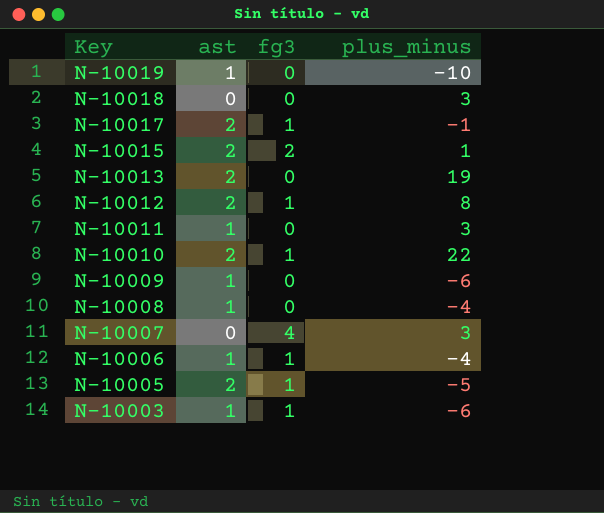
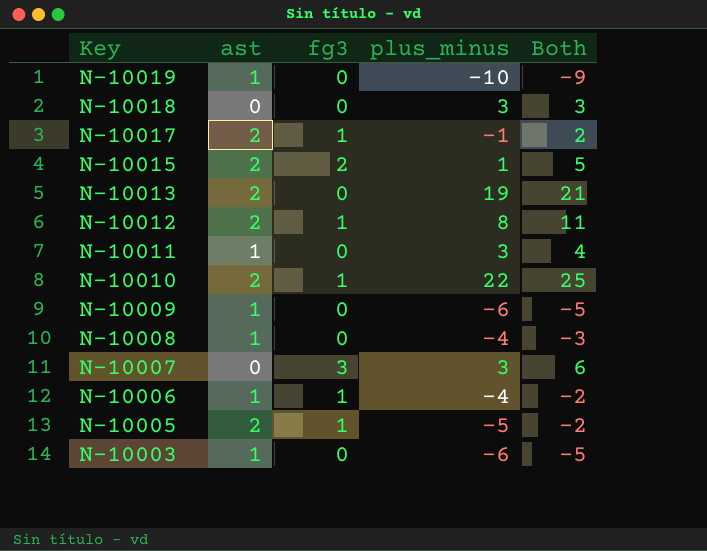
column Both | formula: none -> [ast] + [fg3] + [plus_minus]
N-10007 | fg3: 4 -> 3
N-10003 | fg3: 1 -> 0

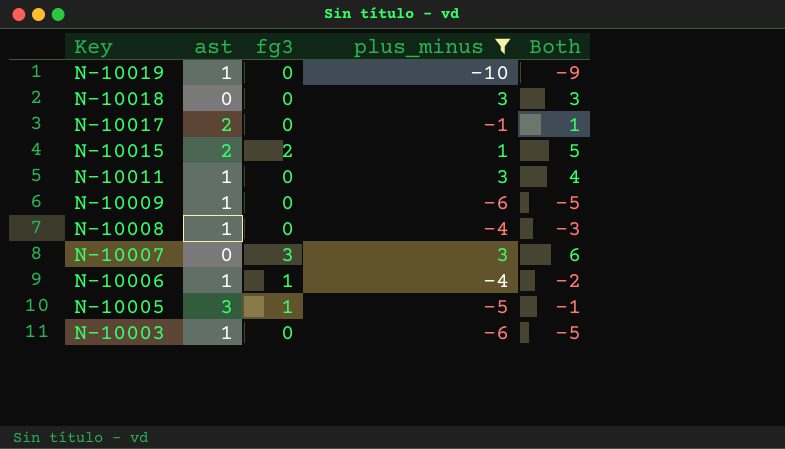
filter: none -> plus_minus <= 3
N-10017 | fg3: 1 -> 0
N-10017 | Both: 2 -> 1
N-10005 | ast: 2 -> 3
N-10005 | Both: -2 -> -1

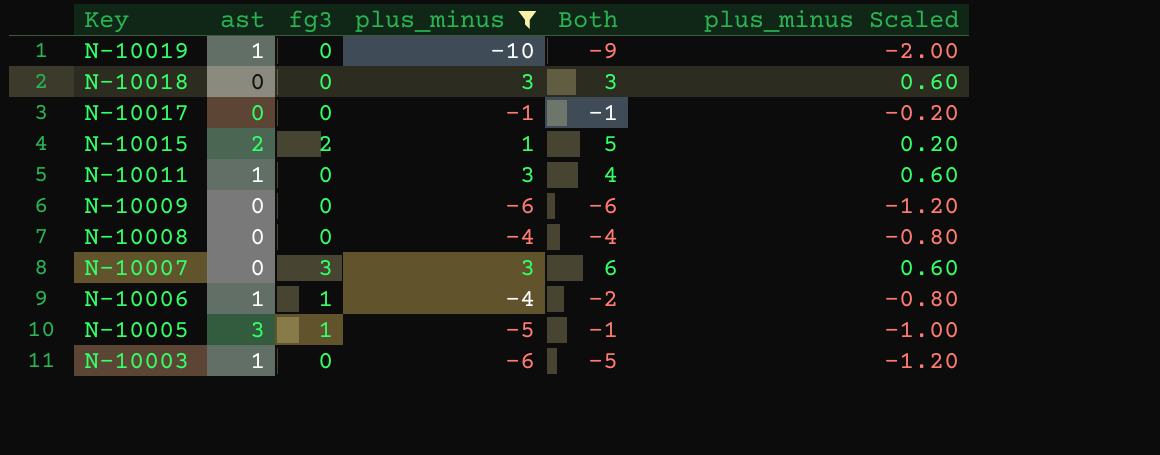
column plus_minus Scaled | formula: none -> [plus_minus] * 0.2
N-10017 | ast: 2 -> 0
N-10017 | Both: 1 -> -1
N-10009 | ast: 1 -> 0
N-10009 | Both: -5 -> -6
N-10008 | ast: 1 -> 0
N-10008 | Both: -3 -> -4

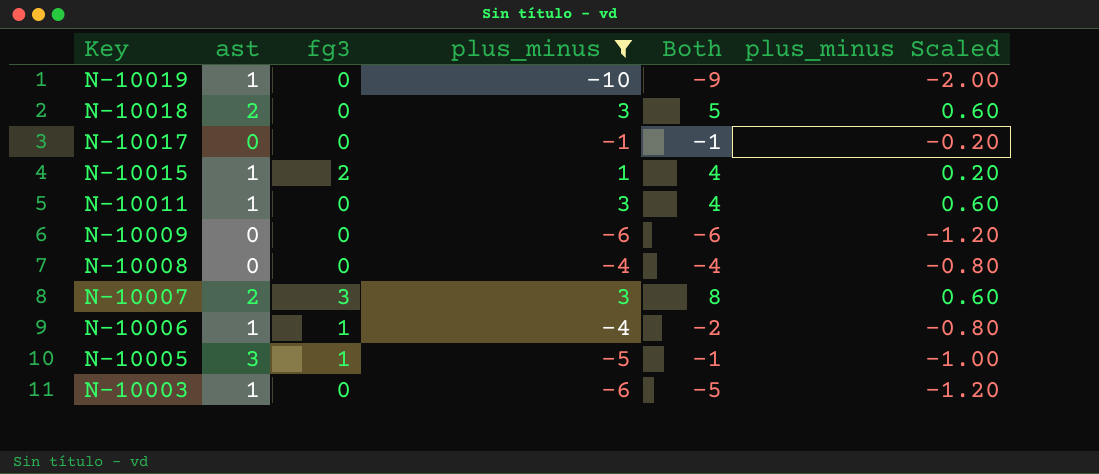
N-10018 | ast: 0 -> 2
N-10018 | Both: 3 -> 5
N-10015 | ast: 2 -> 1
N-10015 | Both: 5 -> 4
N-10007 | ast: 0 -> 2
N-10007 | Both: 6 -> 8

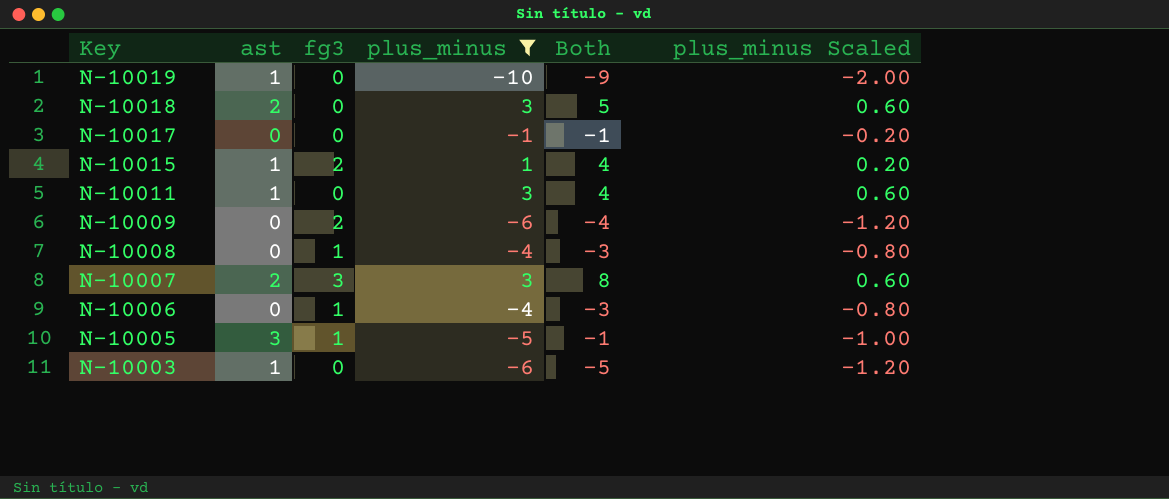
N-10009 | fg3: 0 -> 2
N-10009 | Both: -6 -> -4
N-10008 | fg3: 0 -> 1
N-10008 | Both: -4 -> -3
N-10006 | ast: 1 -> 0
N-10006 | Both: -2 -> -3

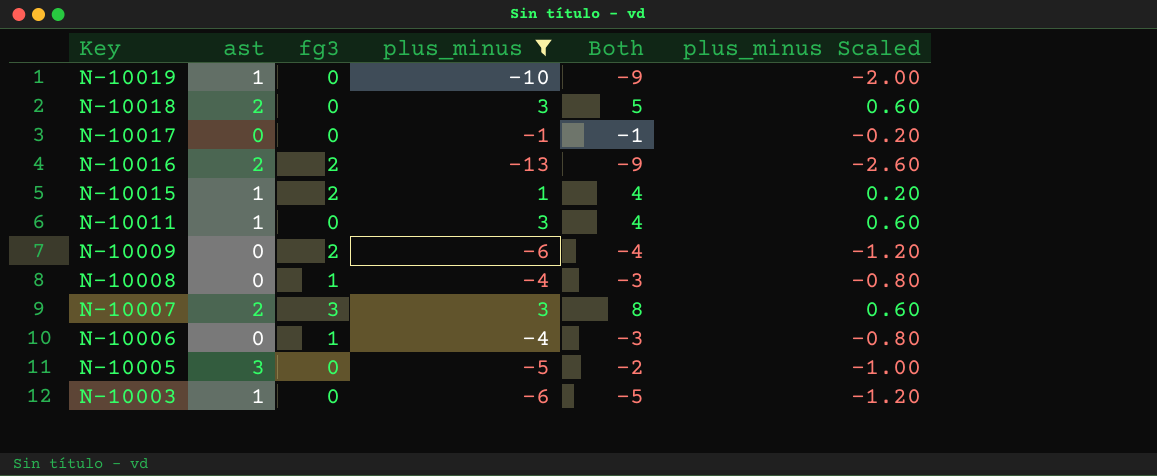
row N-10016: none -> 2 | 2 | -13 | -9 | -2.60
N-10005 | fg3: 1 -> 0
N-10005 | Both: -1 -> -2

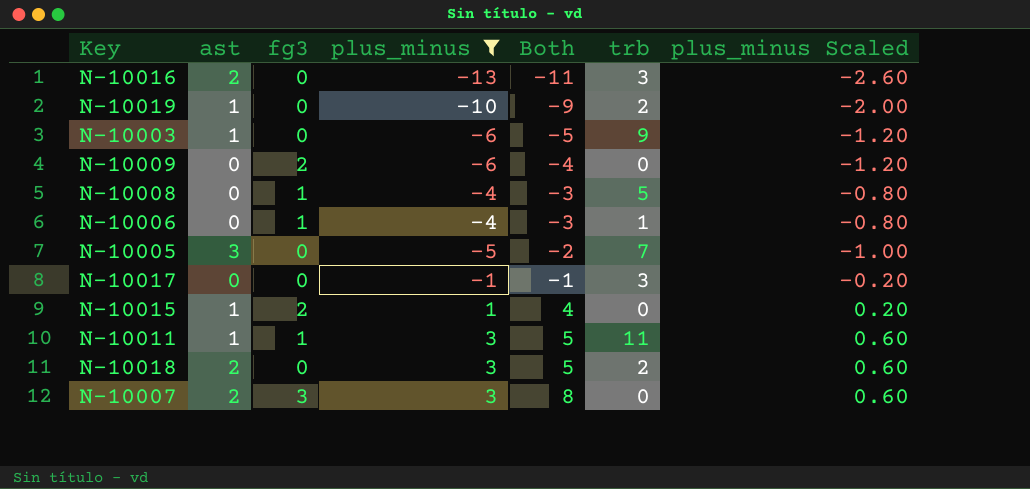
row order: Key descending -> Both ascending
column trb | position: none -> 6
N-10016 | fg3: 2 -> 0
N-10016 | Both: -9 -> -11
N-10011 | fg3: 0 -> 1
N-10011 | Both: 4 -> 5

